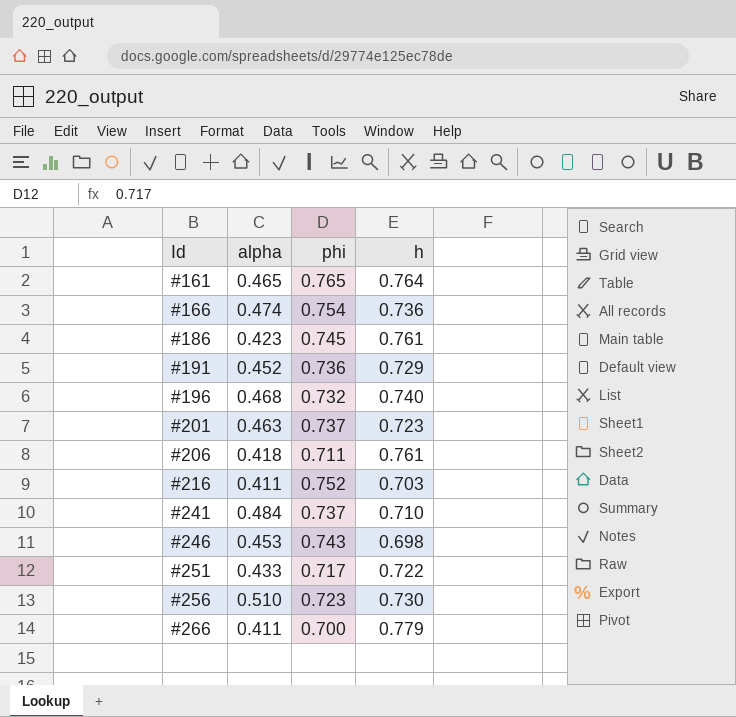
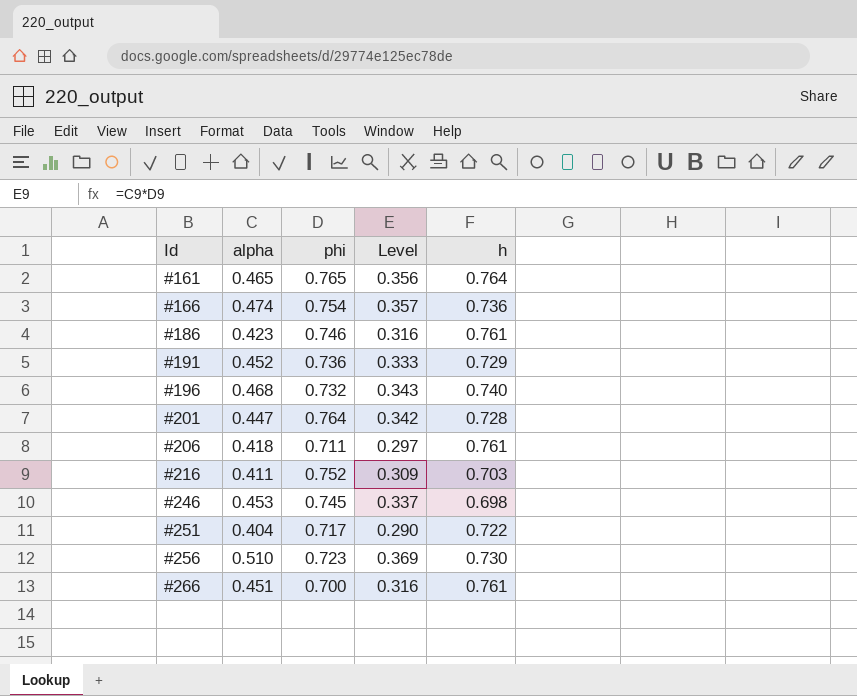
column Level | formula: none -> [alpha] * [phi]
row #241: 0.484 | 0.737 | 0.710 -> none
#186 | phi: 0.745 -> 0.746
#201 | alpha: 0.463 -> 0.447
#201 | phi: 0.737 -> 0.764
#201 | h: 0.723 -> 0.728
#246 | phi: 0.743 -> 0.745
#251 | alpha: 0.433 -> 0.404
#266 | alpha: 0.411 -> 0.451
#266 | h: 0.779 -> 0.761

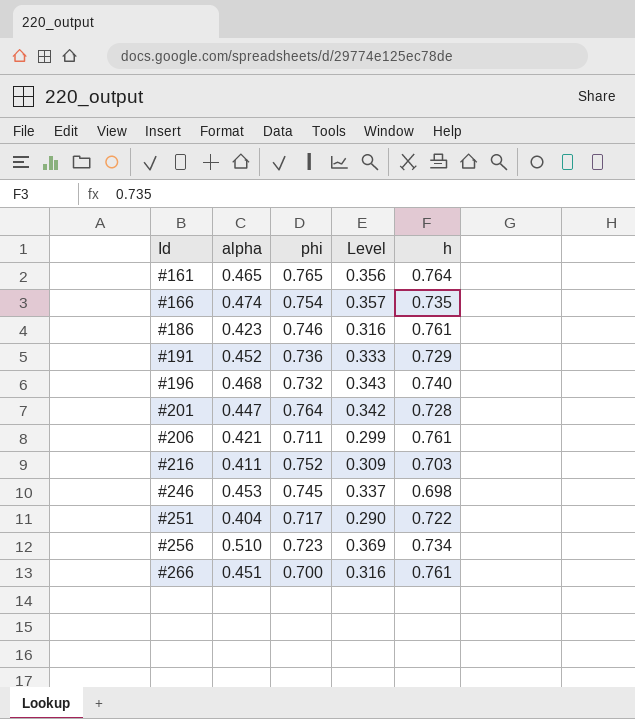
#166 | h: 0.736 -> 0.735
#206 | alpha: 0.418 -> 0.421
#206 | Level: 0.297 -> 0.299
#256 | h: 0.730 -> 0.734

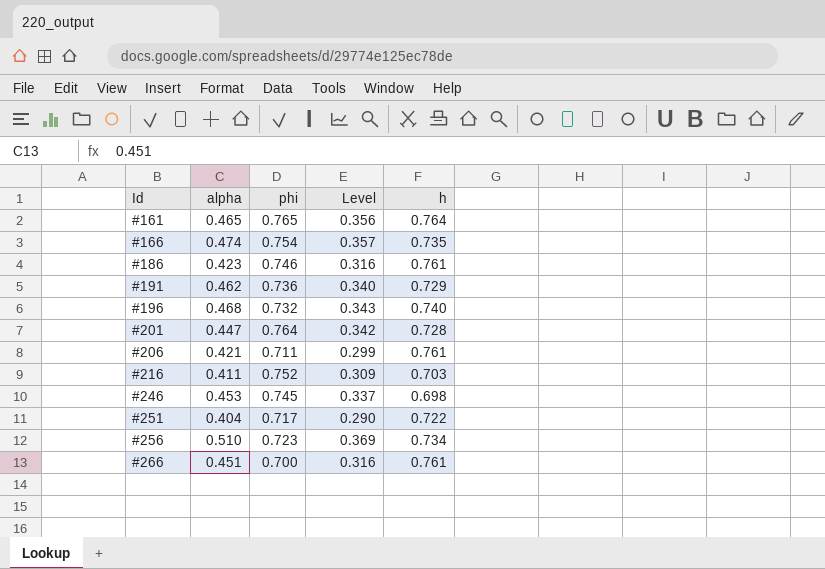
#191 | alpha: 0.452 -> 0.462
#191 | Level: 0.333 -> 0.340

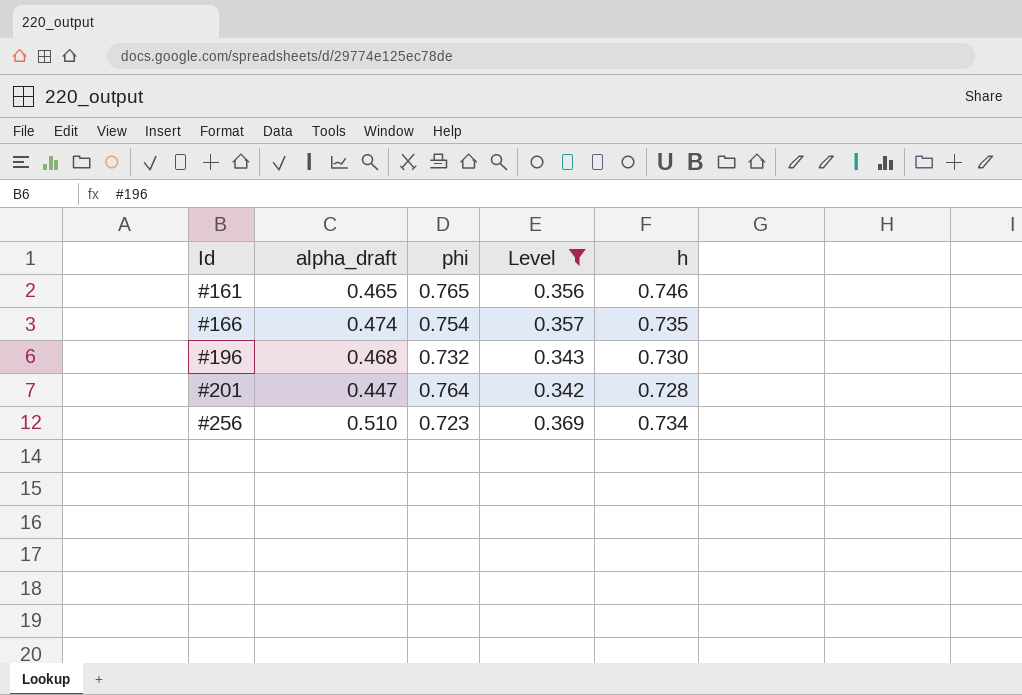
filter: none -> Level >= 0.342
column name: alpha -> alpha_draft
#161 | h: 0.764 -> 0.746
#196 | h: 0.740 -> 0.730

